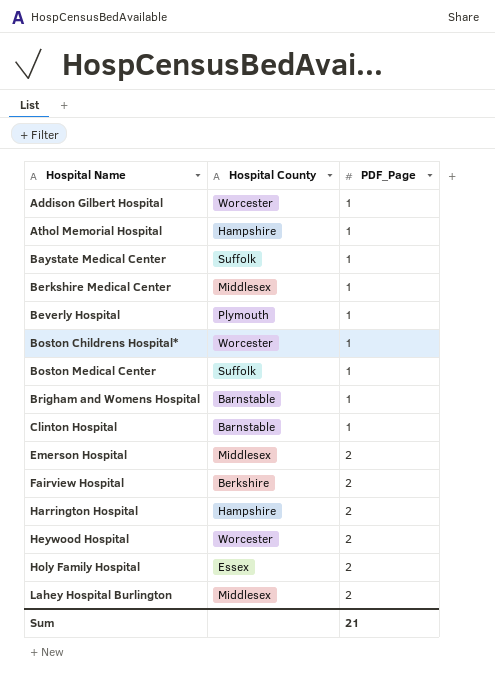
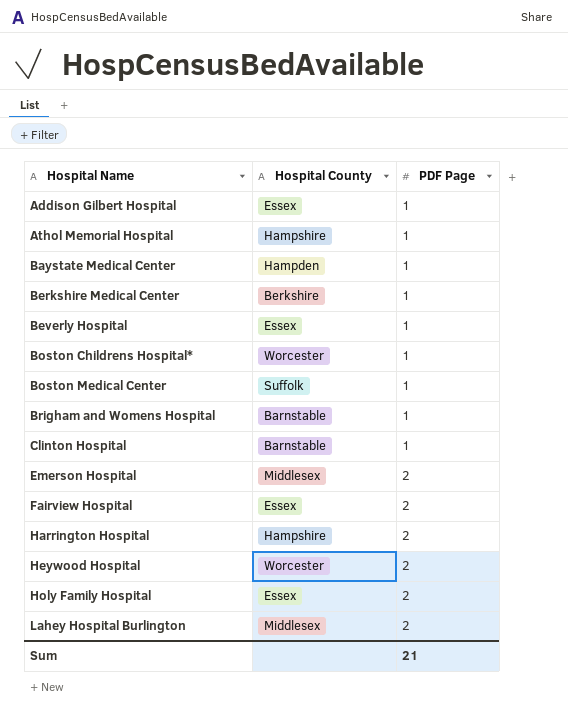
column name: PDF_Page -> PDF Page
Addison Gilbert Hospital | Hospital County: Worcester -> Essex
Baystate Medical Center | Hospital County: Suffolk -> Hampden
Berkshire Medical Center | Hospital County: Middlesex -> Berkshire
Beverly Hospital | Hospital County: Plymouth -> Essex
Fairview Hospital | Hospital County: Berkshire -> Essex

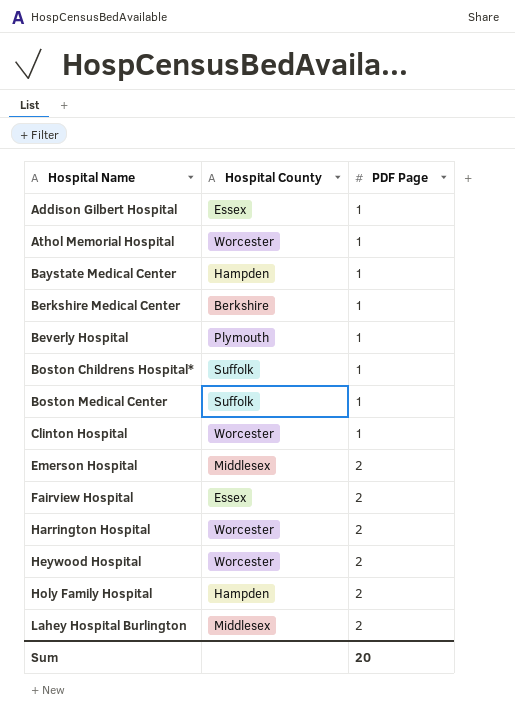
row Brigham and Womens Hospital: Barnstable | 1 -> none
Athol Memorial Hospital | Hospital County: Hampshire -> Worcester
Beverly Hospital | Hospital County: Essex -> Plymouth
Boston Childrens Hospital* | Hospital County: Worcester -> Suffolk
Clinton Hospital | Hospital County: Barnstable -> Worcester
Harrington Hospital | Hospital County: Hampshire -> Worcester
Holy Family Hospital | Hospital County: Essex -> Hampden
Sum | PDF Page: 21 -> 20

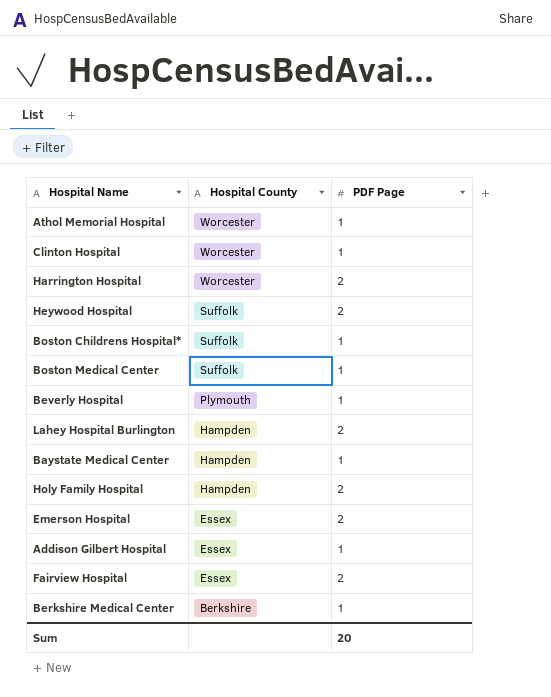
row order: Hospital Name ascending -> Hospital County descending
Heywood Hospital | Hospital County: Worcester -> Suffolk
Lahey Hospital Burlington | Hospital County: Middlesex -> Hampden
Emerson Hospital | Hospital County: Middlesex -> Essex

